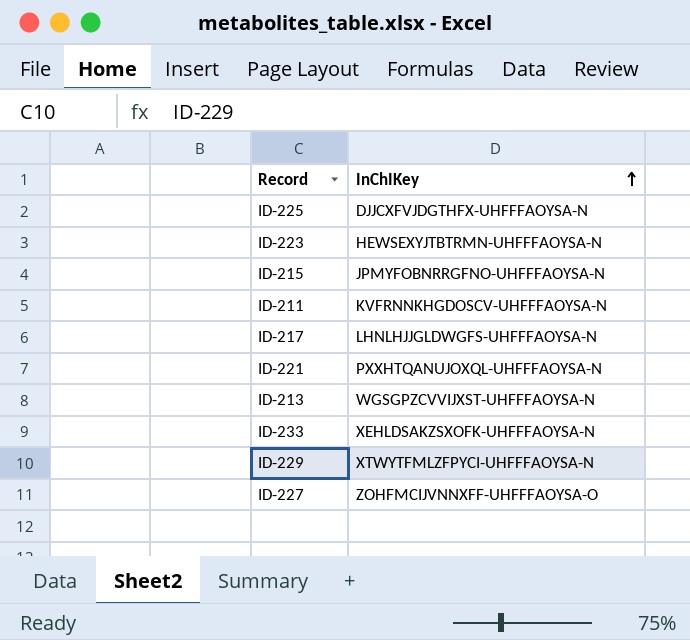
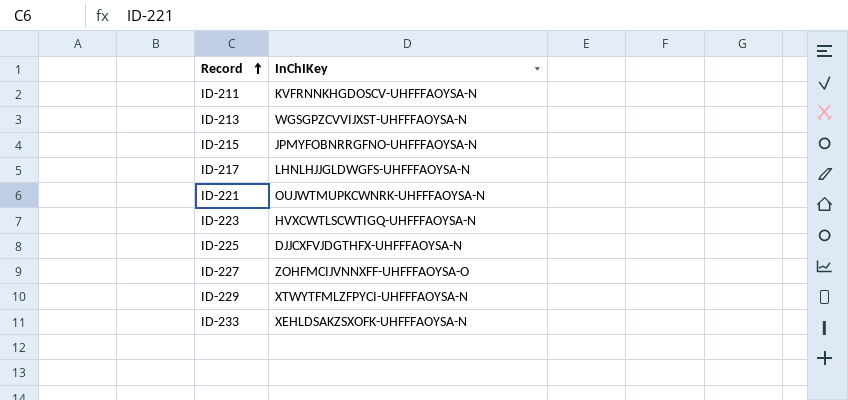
row order: InChIKey ascending -> Record ascending
ID-221 | InChIKey: PXXHTQANUJOXQL-UHFFFAOYSA-N -> OUJWTMUPKCWNRK-UHFFFAOYSA-N
ID-223 | InChIKey: HEWSEXYJTBTRMN-UHFFFAOYSA-N -> HVXCWTLSCWTIGQ-UHFFFAOYSA-N

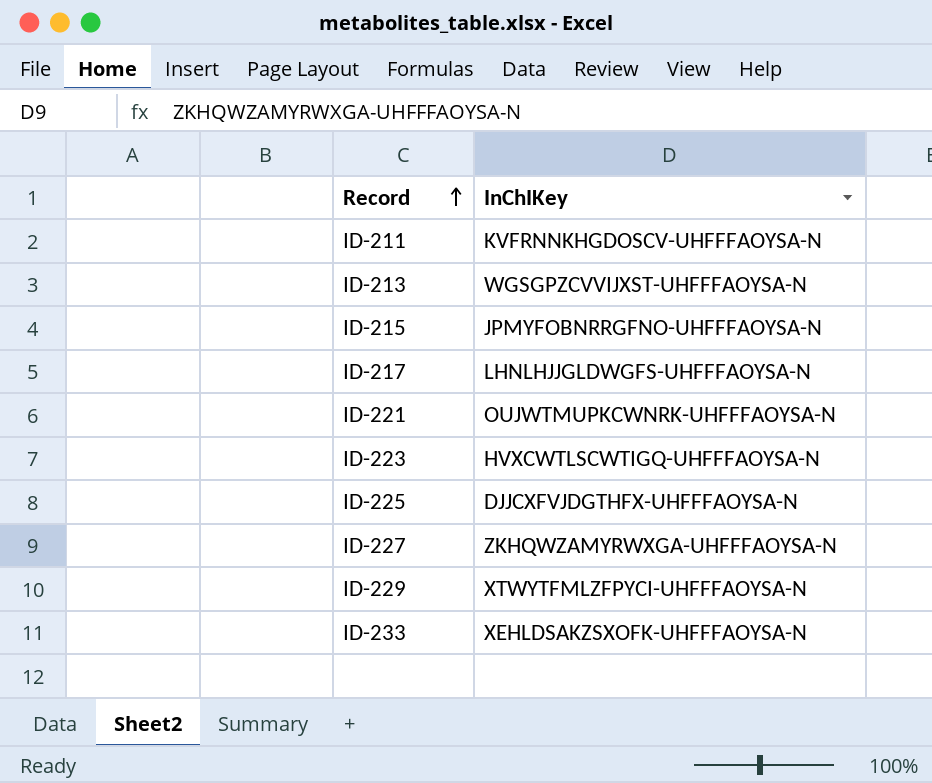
ID-227 | InChIKey: ZOHFMCIJVNNXFF-UHFFFAOYSA-O -> ZKHQWZAMYRWXGA-UHFFFAOYSA-N

